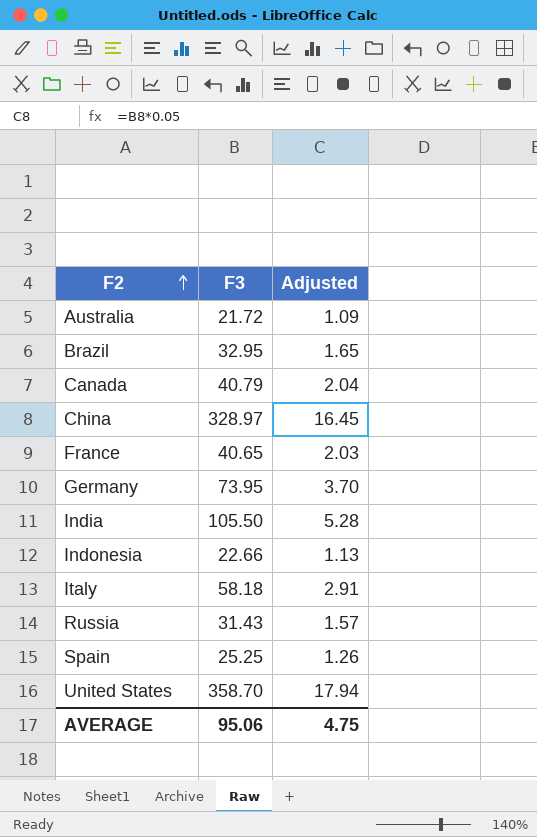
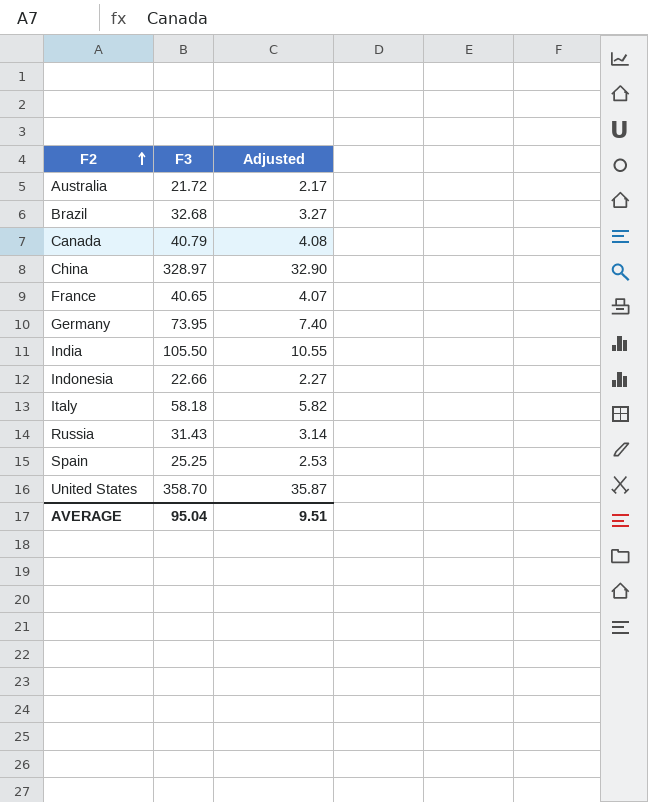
column Adjusted | formula: [F3] * 0.05 -> [F3] * 0.1
Brazil | F3: 32.95 -> 32.68
AVERAGE | F3: 95.06 -> 95.04
AVERAGE | Adjusted: 4.75 -> 9.51

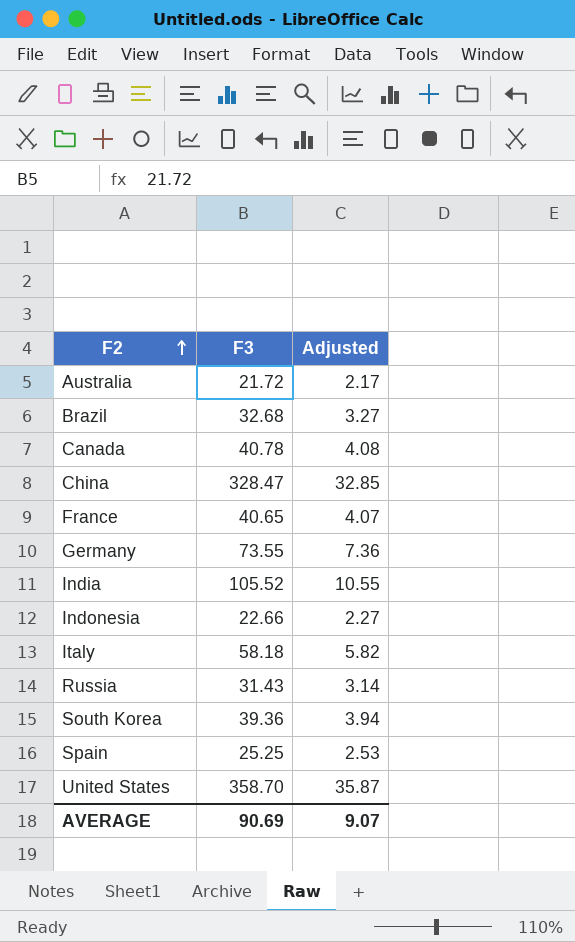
Canada | F3: 40.79 -> 40.78
China | F3: 328.97 -> 328.47
China | Adjusted: 32.90 -> 32.85
Germany | F3: 73.95 -> 73.55
Germany | Adjusted: 7.40 -> 7.36
India | F3: 105.50 -> 105.52
row South Korea: none -> 39.36 | 3.94
AVERAGE | F3: 95.04 -> 90.69
AVERAGE | Adjusted: 9.51 -> 9.07

